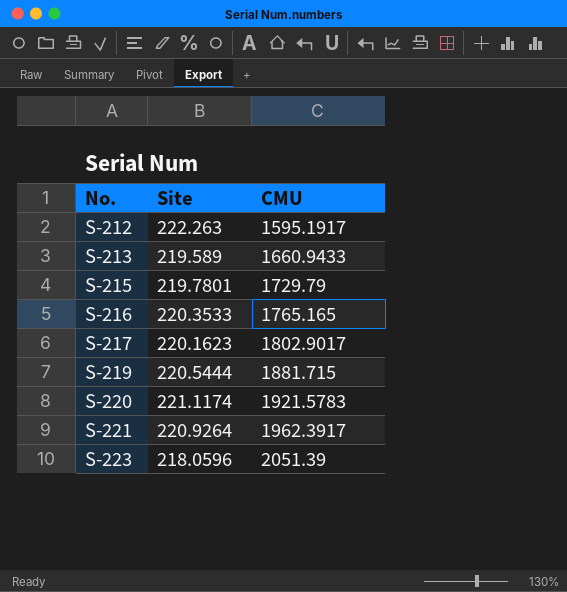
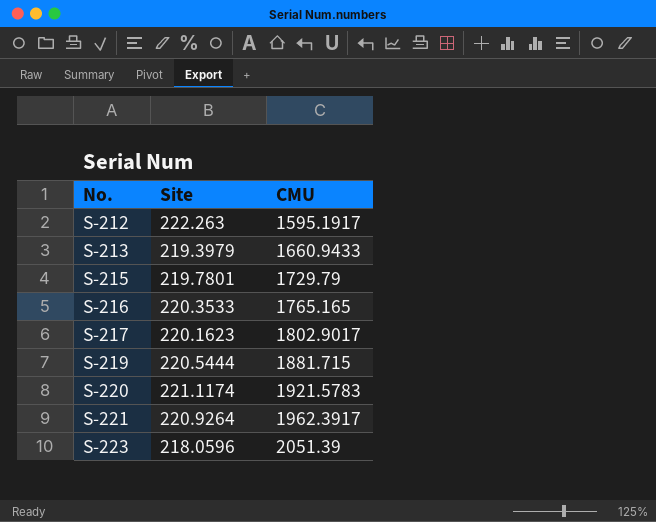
S-213 | Site: 219.589 -> 219.3979

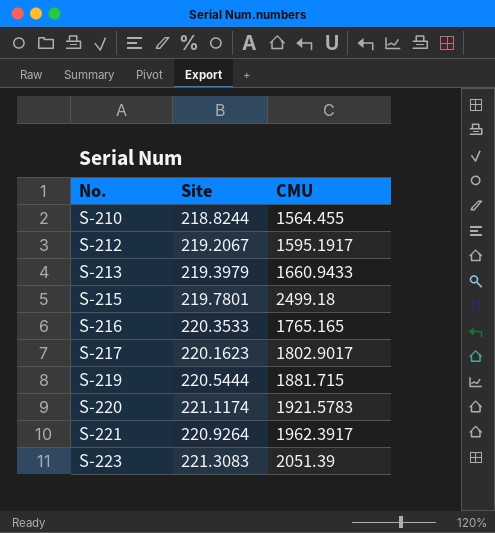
row S-210: none -> 218.8244 | 1564.455
S-212 | Site: 222.263 -> 219.2067
S-215 | CMU: 1729.79 -> 2499.18
S-223 | Site: 218.0596 -> 221.3083

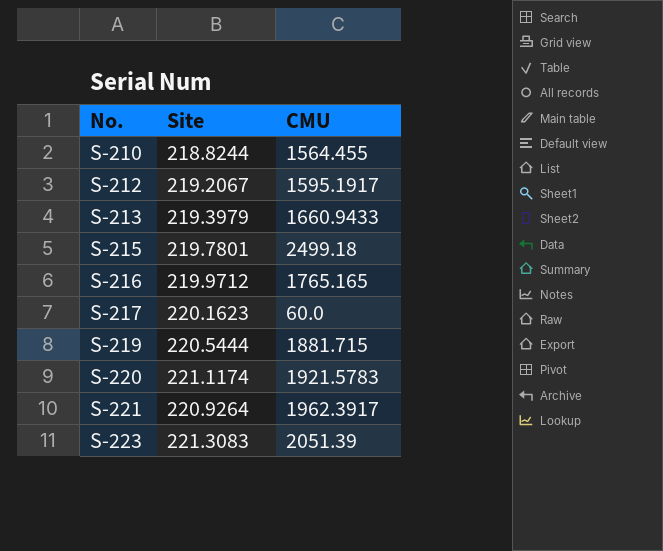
S-216 | Site: 220.3533 -> 219.9712
S-217 | CMU: 1802.9017 -> 60.0

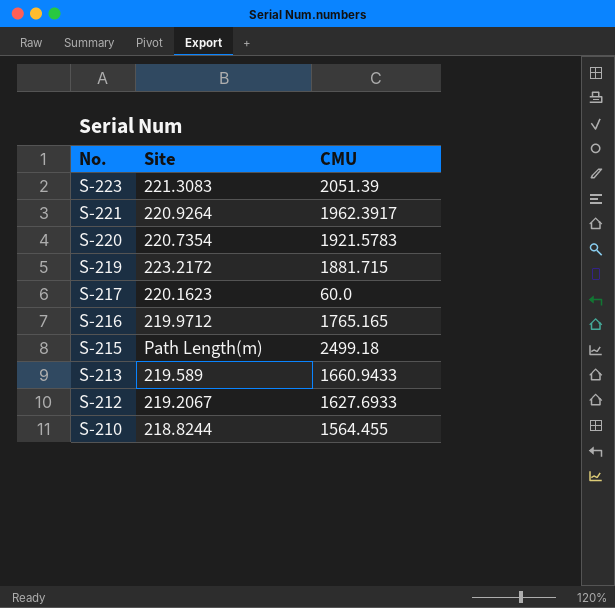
row order: No. ascending -> No. descending
S-220 | Site: 221.1174 -> 220.7354
S-219 | Site: 220.5444 -> 223.2172
S-215 | Site: 219.7801 -> Path Length(m)
S-213 | Site: 219.3979 -> 219.589
S-212 | CMU: 1595.1917 -> 1627.6933

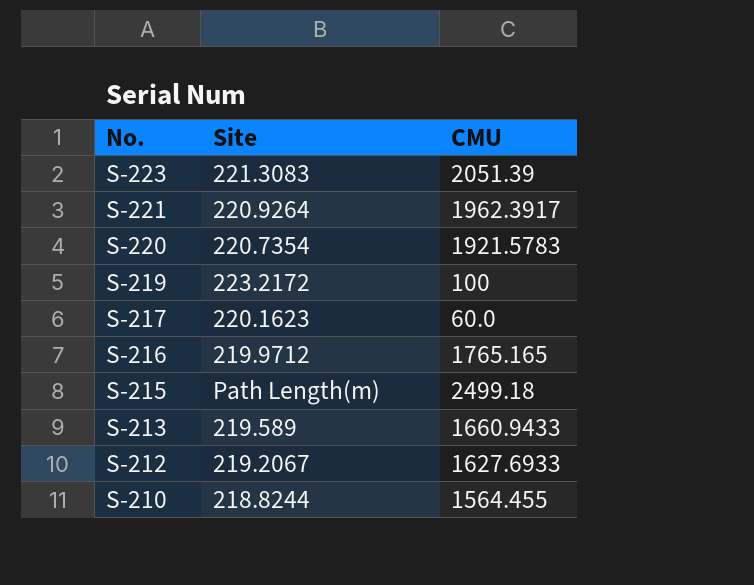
S-219 | CMU: 1881.715 -> 100

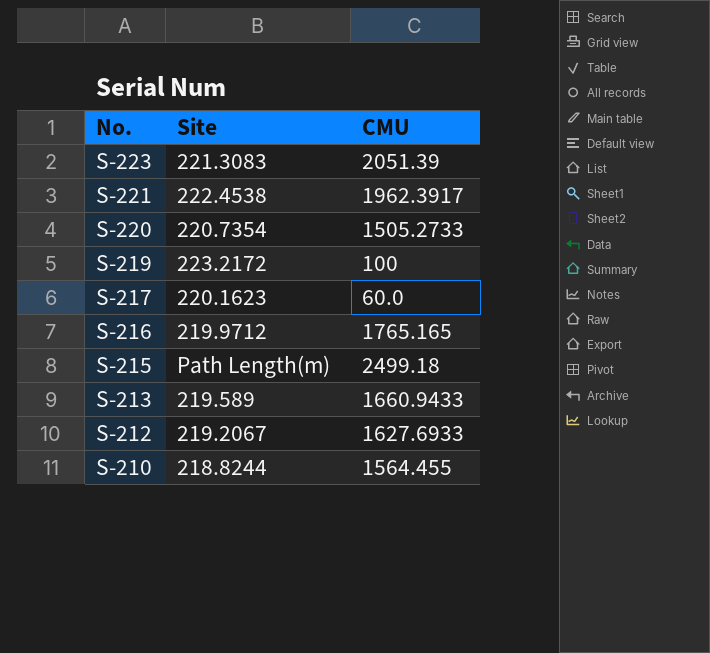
S-221 | Site: 220.9264 -> 222.4538
S-220 | CMU: 1921.5783 -> 1505.2733

